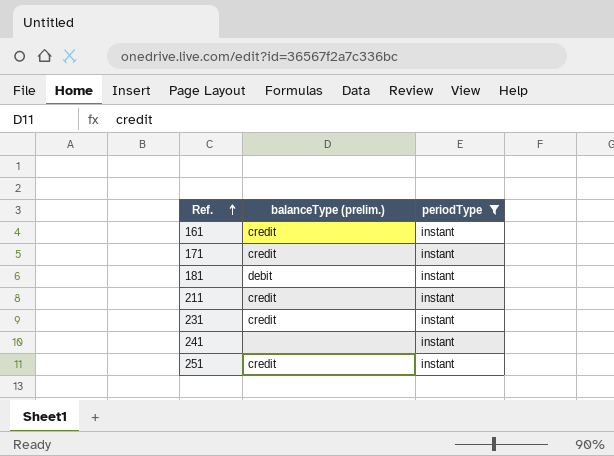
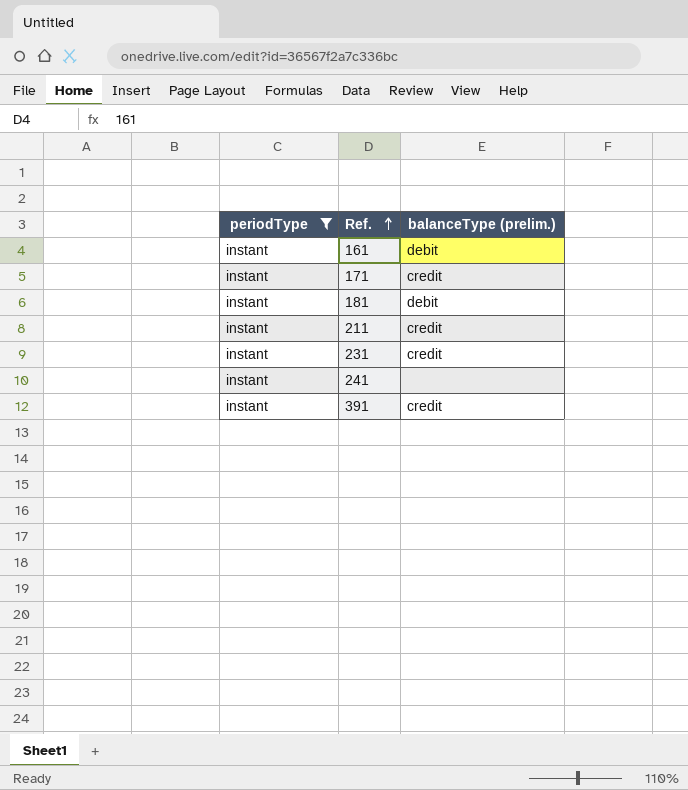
column periodType | position: 3 -> 1
row 251: credit | instant -> none
161 | balanceType (prelim.): credit -> debit
row 391: none -> instant | credit

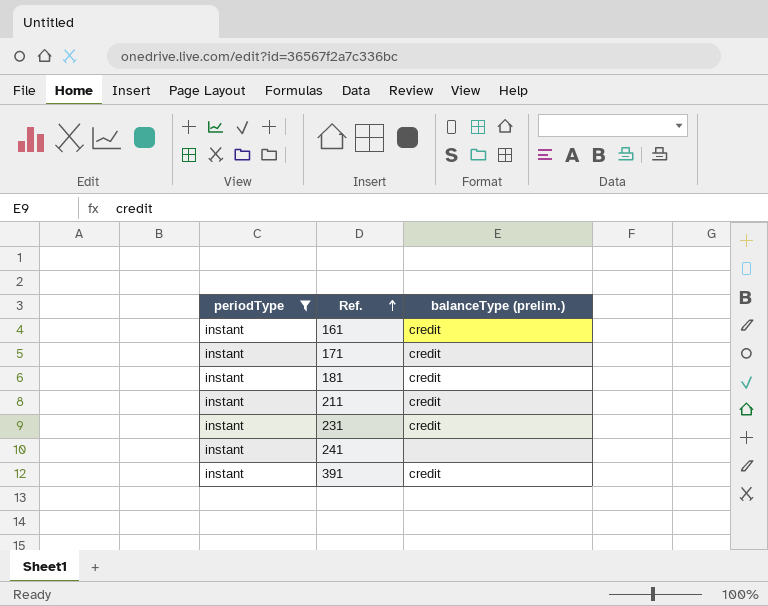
161 | balanceType (prelim.): debit -> credit
181 | balanceType (prelim.): debit -> credit

